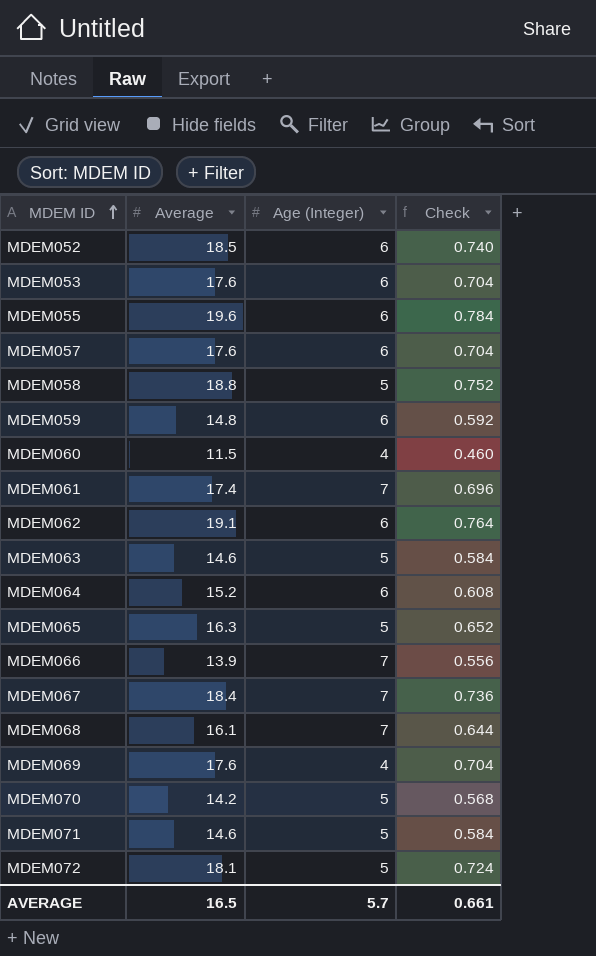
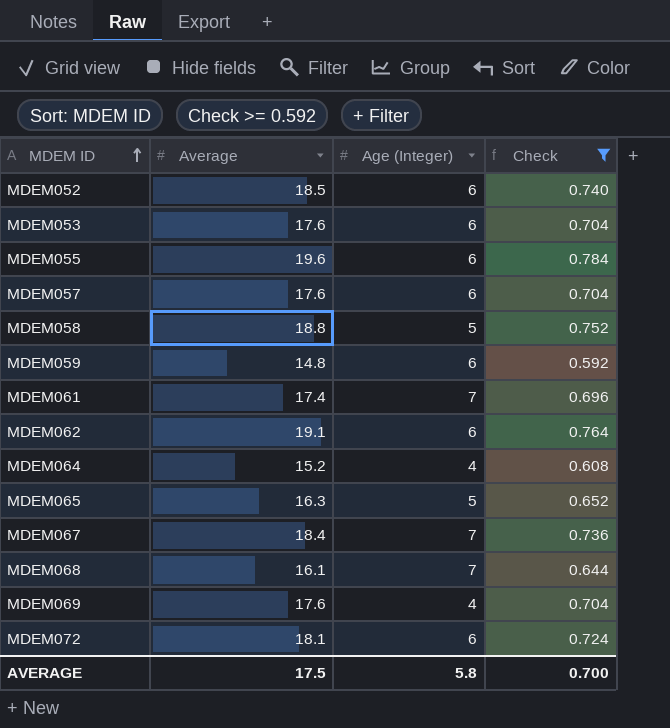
filter: none -> Check >= 0.592
MDEM064 | Age (Integer): 6 -> 4
MDEM072 | Age (Integer): 5 -> 6
AVERAGE | Average: 16.5 -> 17.5
AVERAGE | Age (Integer): 5.7 -> 5.8
AVERAGE | Check: 0.661 -> 0.700

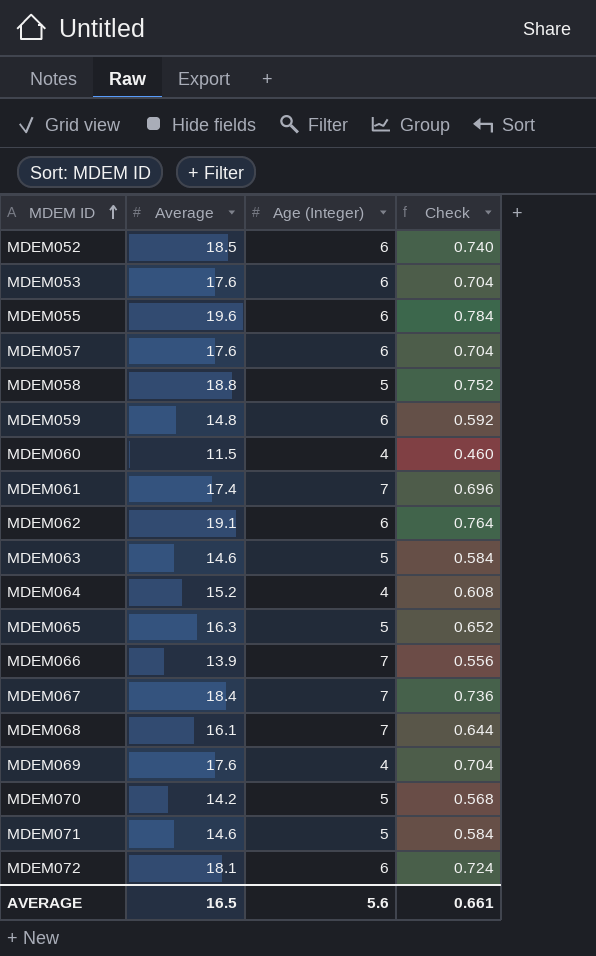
filter: Check >= 0.592 -> none
AVERAGE | Average: 17.5 -> 16.5
AVERAGE | Age (Integer): 5.8 -> 5.6
AVERAGE | Check: 0.700 -> 0.661

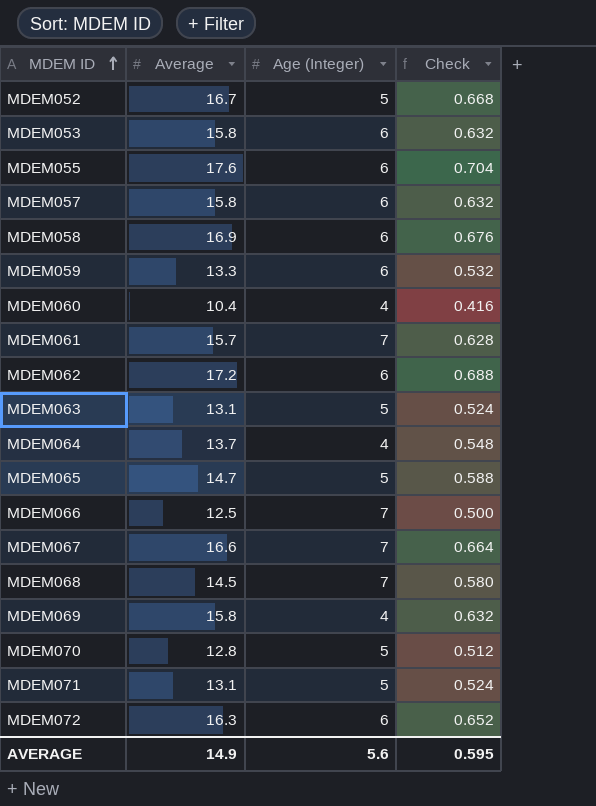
MDEM052 | Average: 18.5 -> 16.7
MDEM052 | Age (Integer): 6 -> 5
MDEM052 | Check: 0.740 -> 0.668
MDEM053 | Average: 17.6 -> 15.8
MDEM053 | Check: 0.704 -> 0.632
MDEM055 | Average: 19.6 -> 17.6
MDEM055 | Check: 0.784 -> 0.704
MDEM057 | Average: 17.6 -> 15.8
MDEM057 | Check: 0.704 -> 0.632
MDEM058 | Average: 18.8 -> 16.9
MDEM058 | Age (Integer): 5 -> 6
MDEM058 | Check: 0.752 -> 0.676
MDEM059 | Average: 14.8 -> 13.3
MDEM059 | Check: 0.592 -> 0.532
MDEM060 | Average: 11.5 -> 10.4
MDEM060 | Check: 0.460 -> 0.416
MDEM061 | Average: 17.4 -> 15.7
MDEM061 | Check: 0.696 -> 0.628
MDEM062 | Average: 19.1 -> 17.2
MDEM062 | Check: 0.764 -> 0.688
MDEM063 | Average: 14.6 -> 13.1
MDEM063 | Check: 0.584 -> 0.524
MDEM064 | Average: 15.2 -> 13.7
MDEM064 | Check: 0.608 -> 0.548
MDEM065 | Average: 16.3 -> 14.7
MDEM065 | Check: 0.652 -> 0.588
MDEM066 | Average: 13.9 -> 12.5
MDEM066 | Check: 0.556 -> 0.500
MDEM067 | Average: 18.4 -> 16.6
MDEM067 | Check: 0.736 -> 0.664
MDEM068 | Average: 16.1 -> 14.5
MDEM068 | Check: 0.644 -> 0.580
MDEM069 | Average: 17.6 -> 15.8
MDEM069 | Check: 0.704 -> 0.632
MDEM070 | Average: 14.2 -> 12.8
MDEM070 | Check: 0.568 -> 0.512
MDEM071 | Average: 14.6 -> 13.1
MDEM071 | Check: 0.584 -> 0.524
MDEM072 | Average: 18.1 -> 16.3
MDEM072 | Check: 0.724 -> 0.652
AVERAGE | Average: 16.5 -> 14.9
AVERAGE | Check: 0.661 -> 0.595

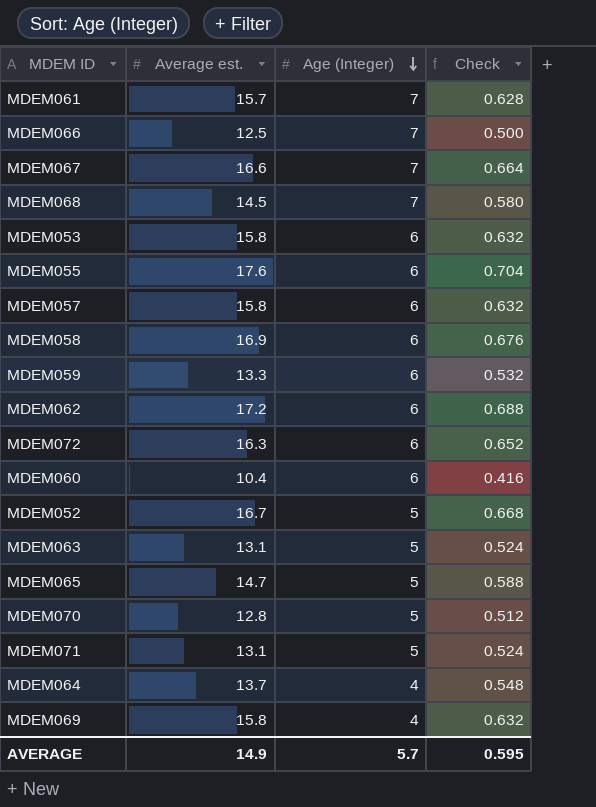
row order: MDEM ID ascending -> Age (Integer) descending
column name: Average -> Average est.
MDEM060 | Age (Integer): 4 -> 6
AVERAGE | Age (Integer): 5.6 -> 5.7

